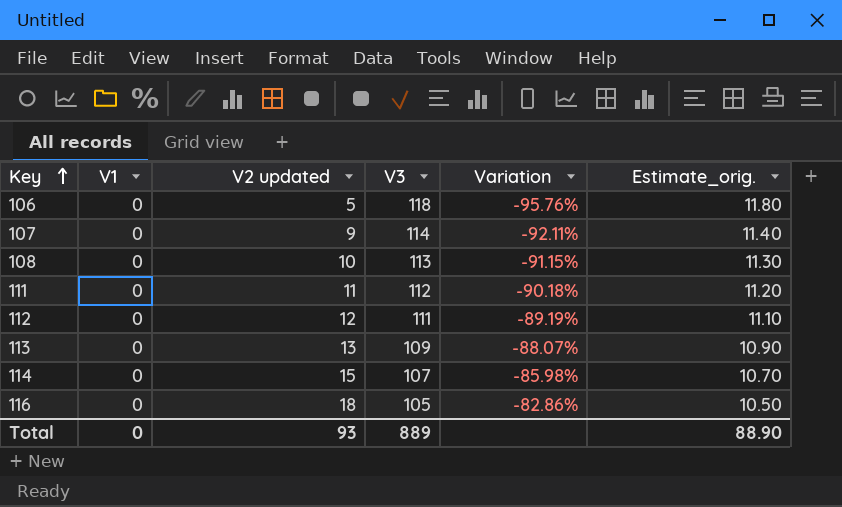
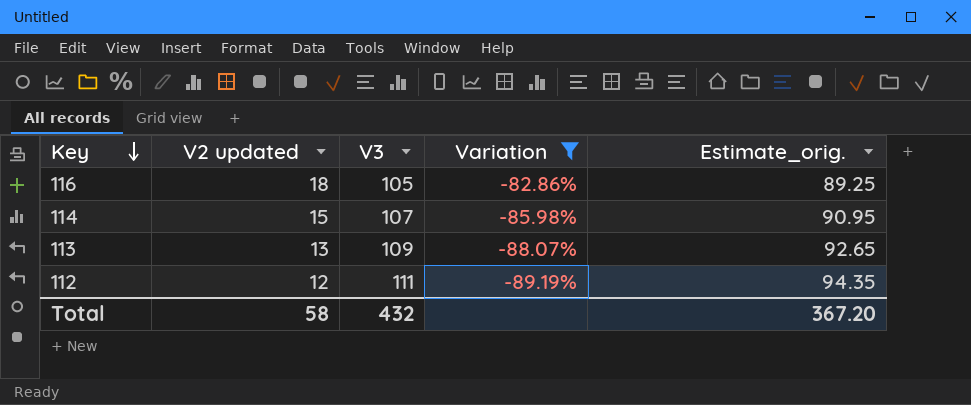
filter: none -> Variation >= -89.19%
row order: Key ascending -> Key descending
column V1 | position: 2 -> none
column Estimate_orig. | formula: [V3] * 0.1 -> [V3] * 0.85
Total | V2 updated: 93 -> 58
Total | V3: 889 -> 432
Total | Estimate_orig.: 88.90 -> 367.20

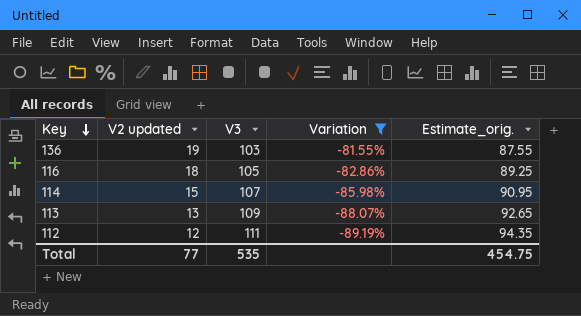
row 136: none -> 19 | 103 | -81.55% | 87.55
Total | V2 updated: 58 -> 77
Total | V3: 432 -> 535
Total | Estimate_orig.: 367.20 -> 454.75

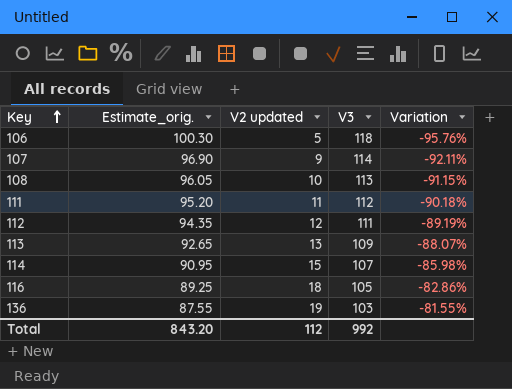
filter: Variation >= -89.19% -> none
row order: Key descending -> Key ascending
column Estimate_orig. | position: 5 -> 2
Total | Estimate_orig.: 454.75 -> 843.20
Total | V2 updated: 77 -> 112
Total | V3: 535 -> 992

